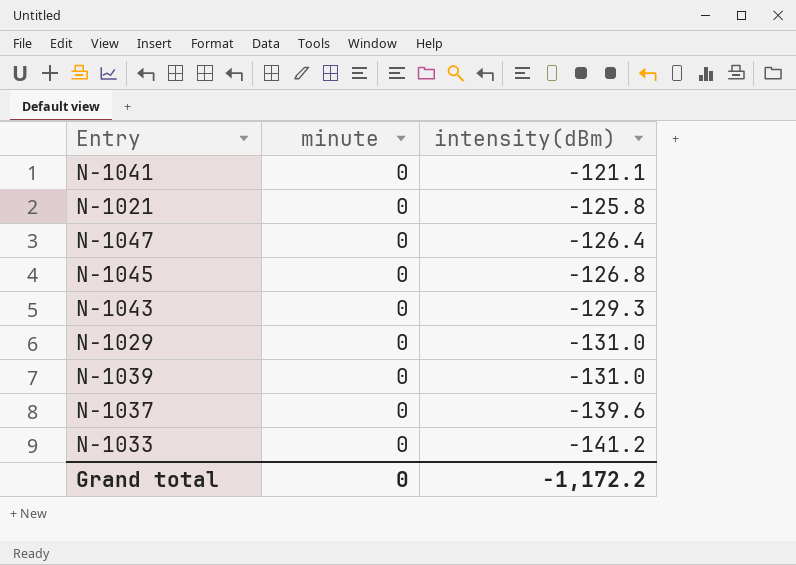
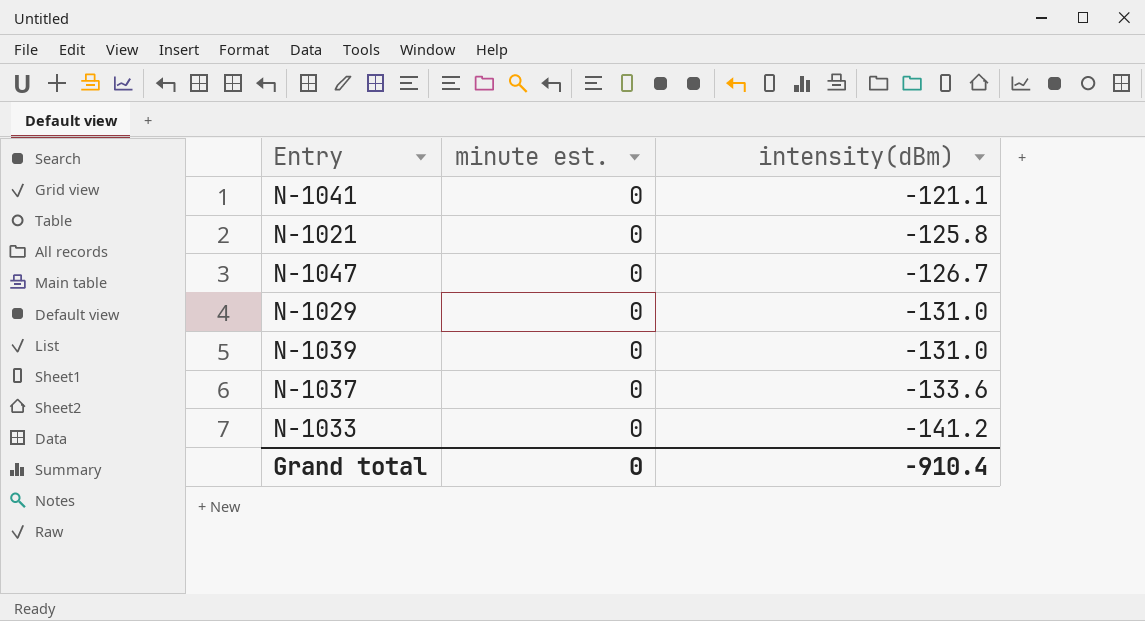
column name: minute -> minute est.
row N-1045: 0 | -126.8 -> none
row N-1043: 0 | -129.3 -> none
N-1047 | intensity(dBm): -126.4 -> -126.7
N-1037 | intensity(dBm): -139.6 -> -133.6
Grand total | intensity(dBm): -1,172.2 -> -910.4

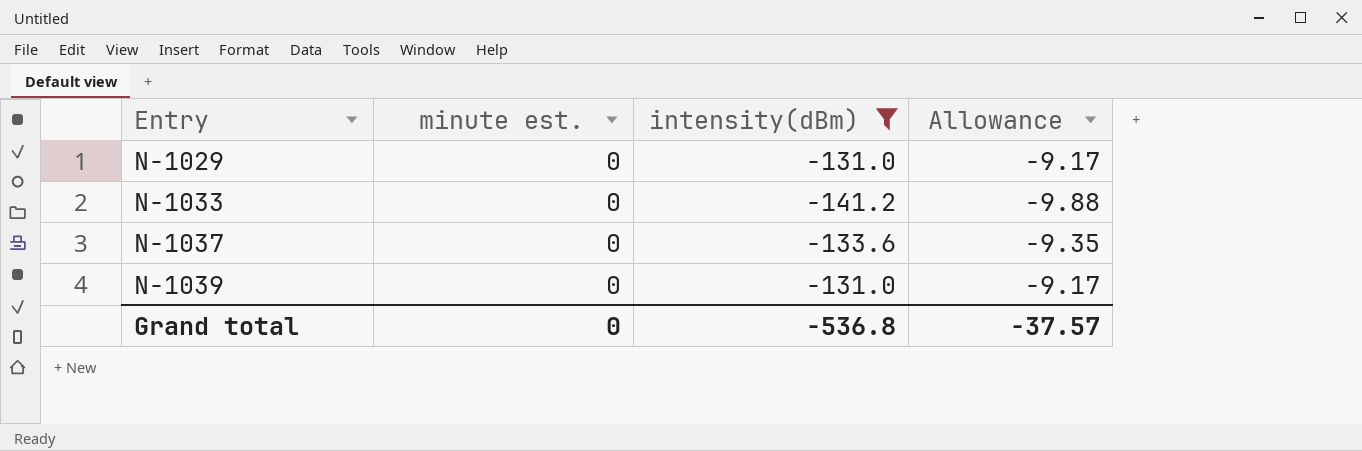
filter: none -> intensity(dBm) <= -131.0
row order: intensity(dBm) descending -> Entry ascending
column Allowance | formula: none -> [intensity(dBm)] * 0.07
Grand total | intensity(dBm): -910.4 -> -536.8

